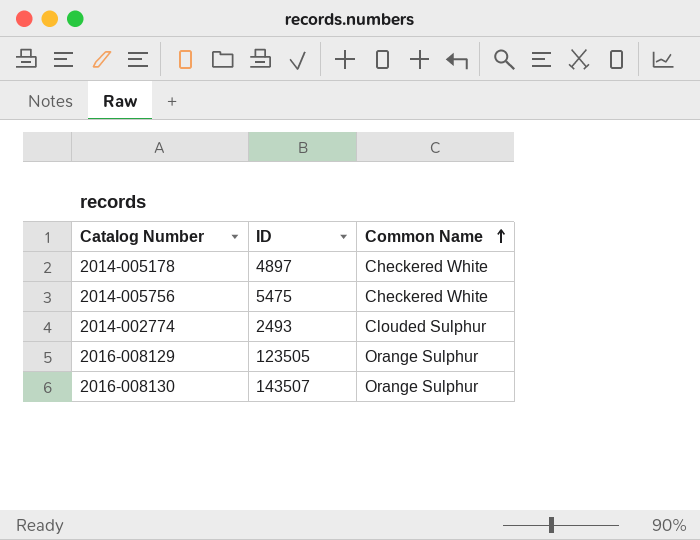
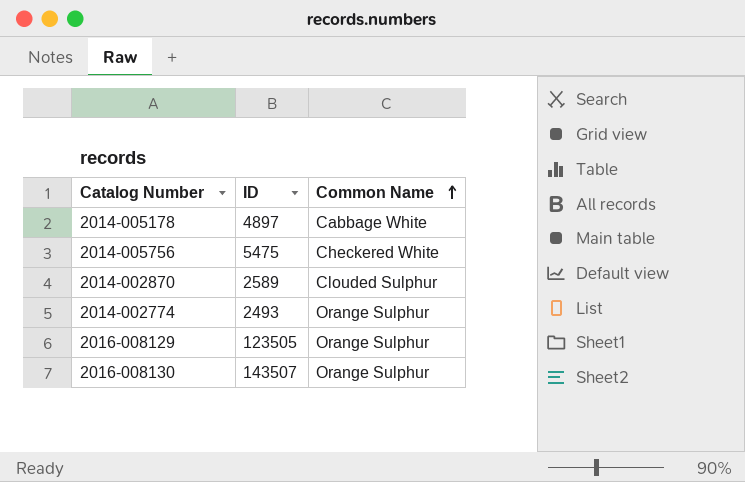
2014-005178 | Common Name: Checkered White -> Cabbage White
row 2014-002870: none -> 2589 | Clouded Sulphur
2014-002774 | Common Name: Clouded Sulphur -> Orange Sulphur

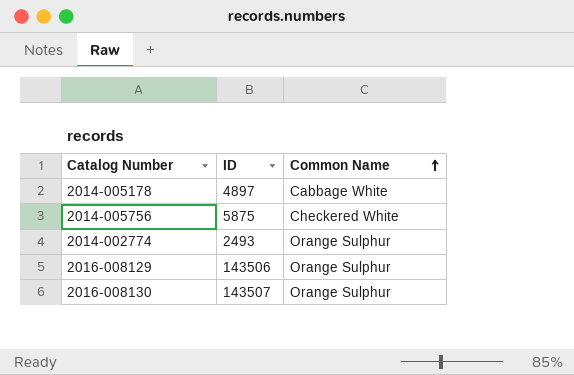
row 2014-002870: 2589 | Clouded Sulphur -> none
2014-005756 | ID: 5475 -> 5875
2016-008129 | ID: 123505 -> 143506

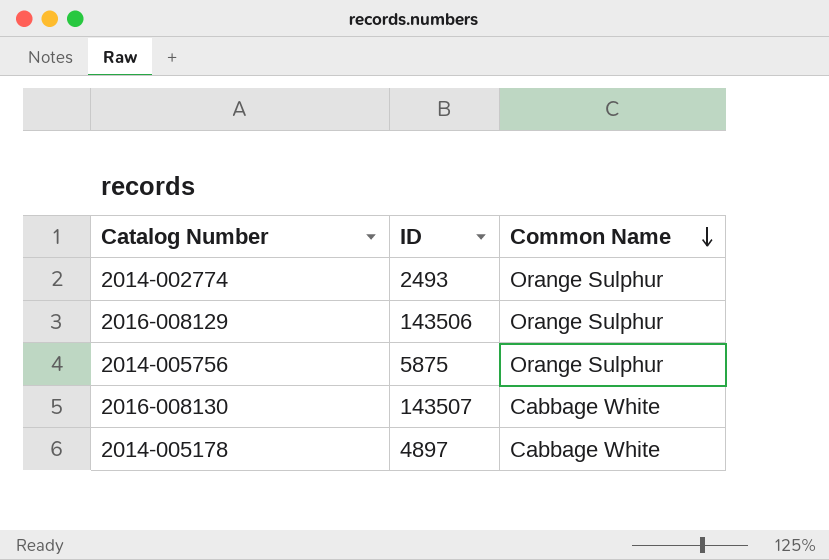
row order: Common Name ascending -> Common Name descending
2014-005756 | Common Name: Checkered White -> Orange Sulphur
2016-008130 | Common Name: Orange Sulphur -> Cabbage White

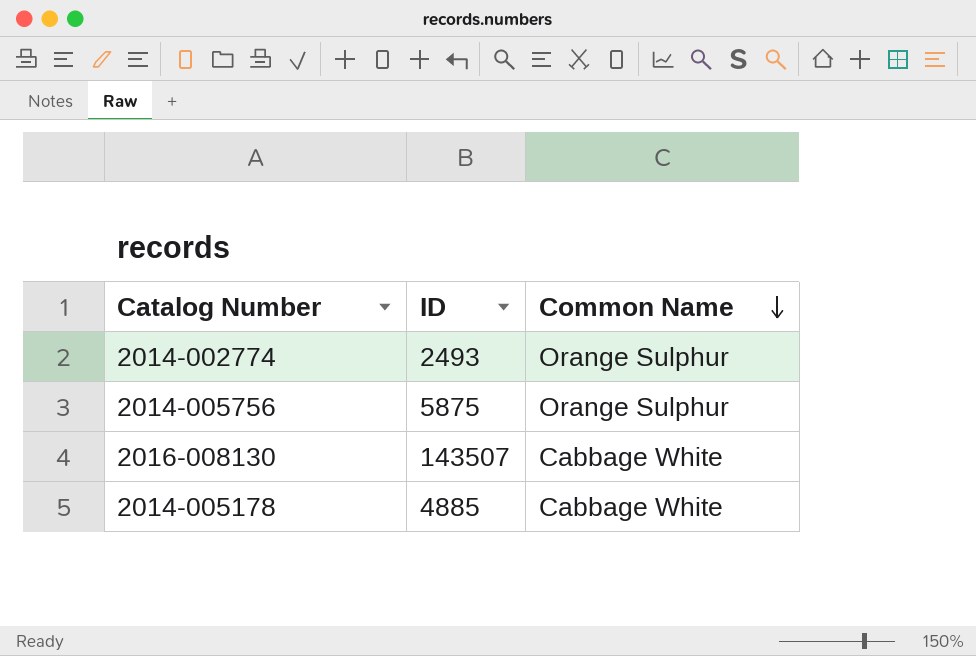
row 2016-008129: 143506 | Orange Sulphur -> none
2014-005178 | ID: 4897 -> 4885

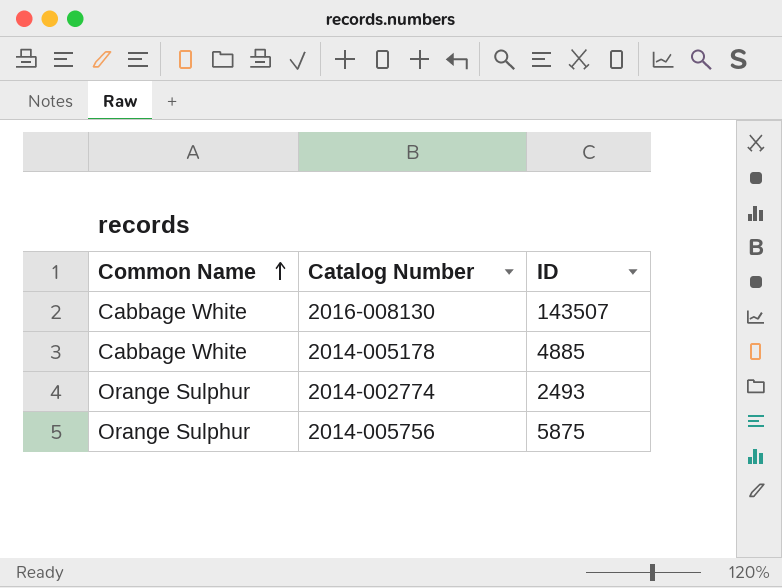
row order: Common Name descending -> Common Name ascending
column Common Name | position: 3 -> 1

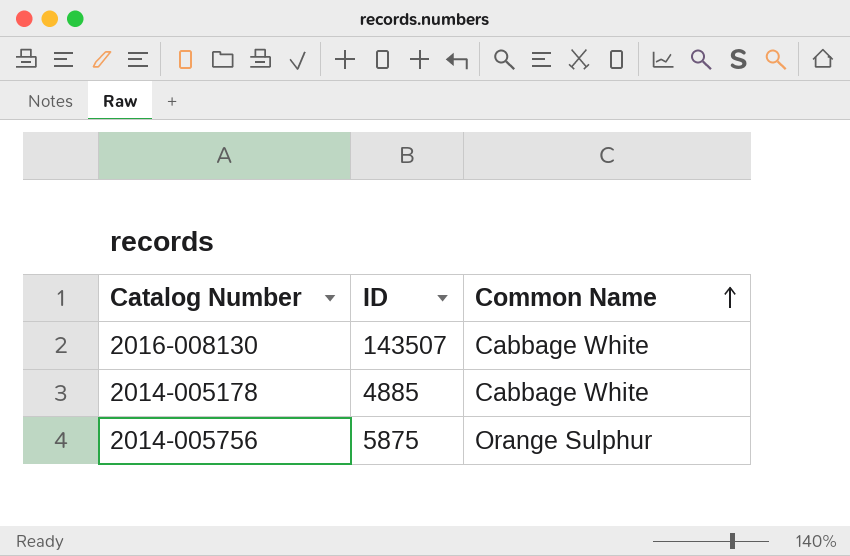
column Common Name | position: 1 -> 3
row 2014-002774: Orange Sulphur | 2493 -> none

